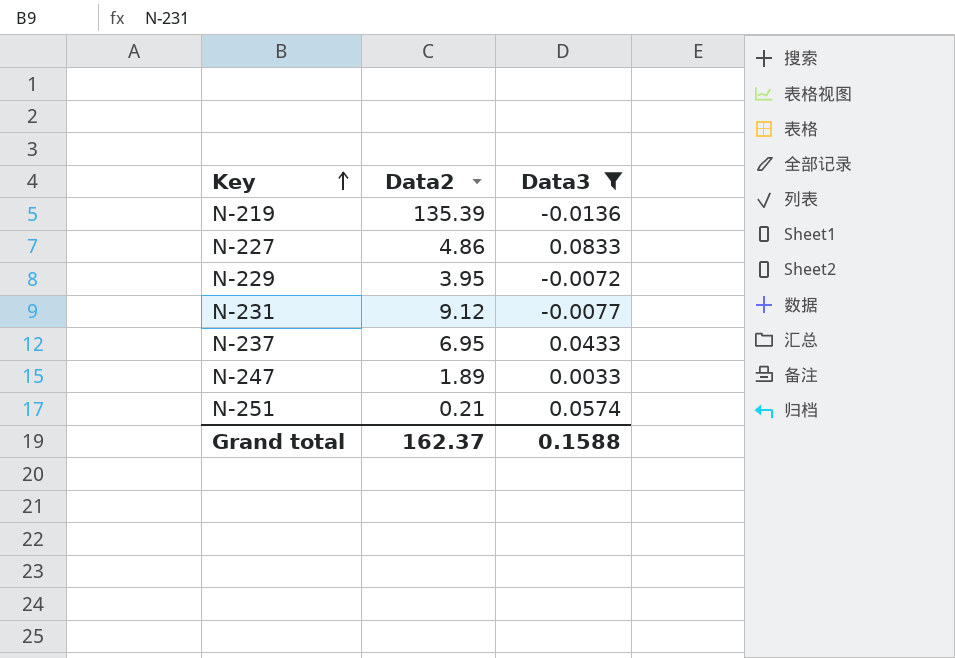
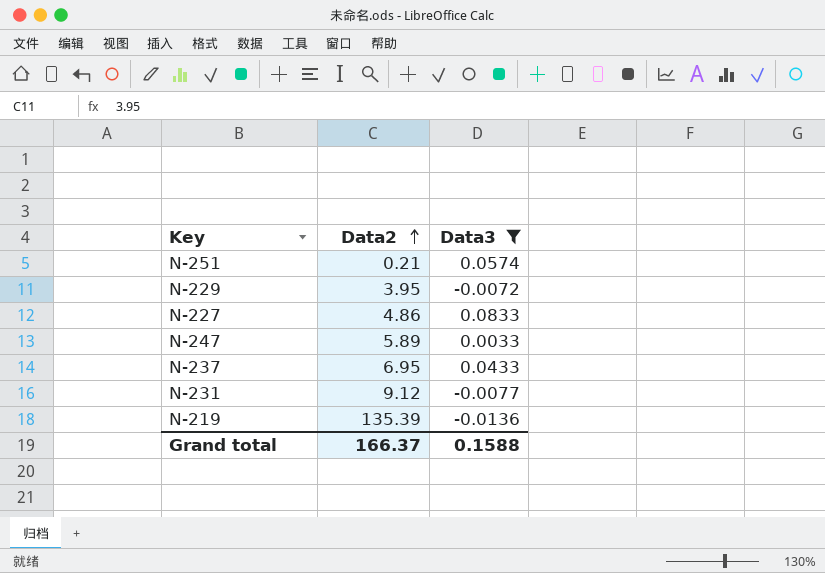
row order: Key ascending -> Data2 ascending
N-247 | Data2: 1.89 -> 5.89
Grand total | Data2: 162.37 -> 166.37

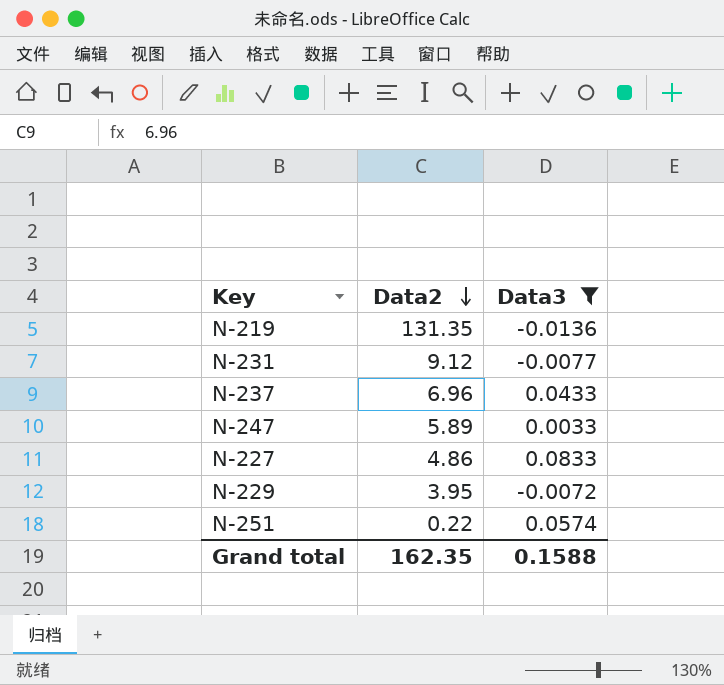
row order: Data2 ascending -> Data2 descending
N-219 | Data2: 135.39 -> 131.35
N-237 | Data2: 6.95 -> 6.96
N-251 | Data2: 0.21 -> 0.22
Grand total | Data2: 166.37 -> 162.35

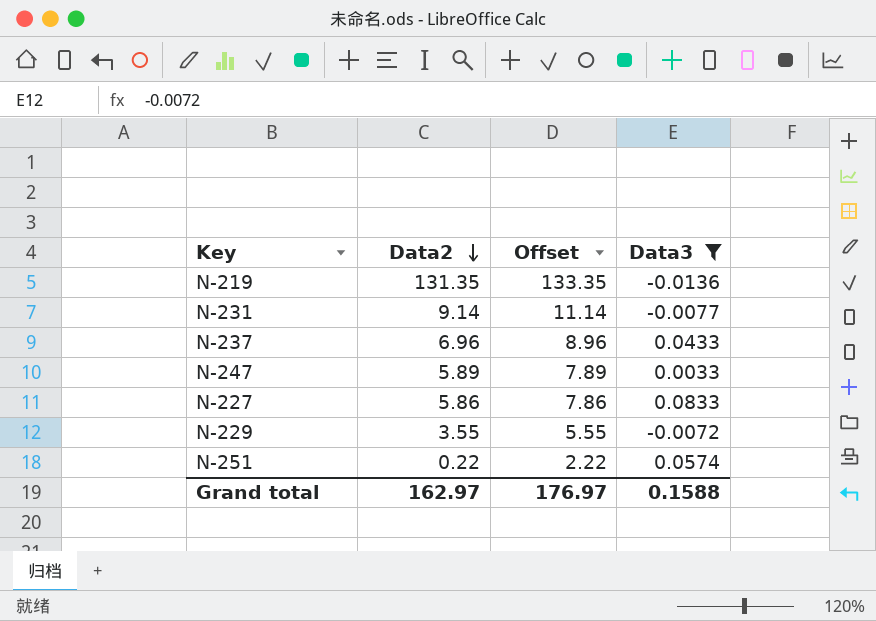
column Offset | formula: none -> [Data2] + 2
N-231 | Data2: 9.12 -> 9.14
N-227 | Data2: 4.86 -> 5.86
N-229 | Data2: 3.95 -> 3.55
Grand total | Data2: 162.35 -> 162.97

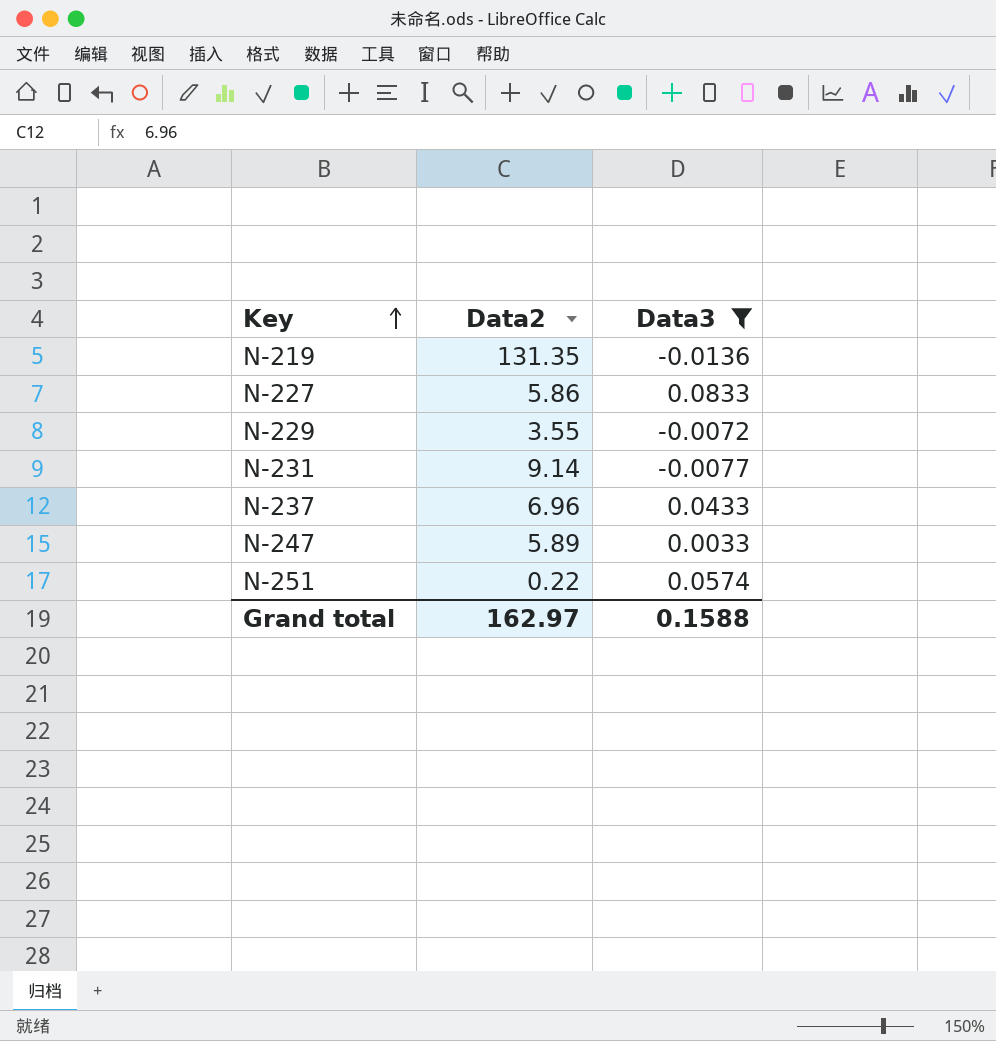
row order: Data2 descending -> Key ascending
column Offset | formula: [Data2] + 2 -> none

